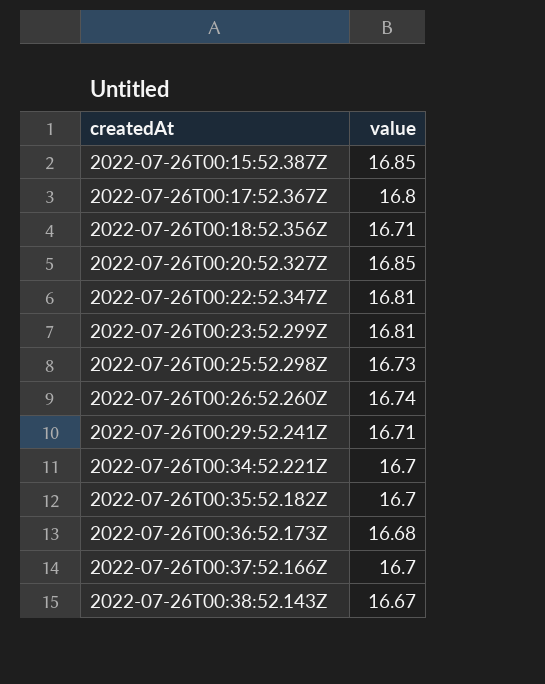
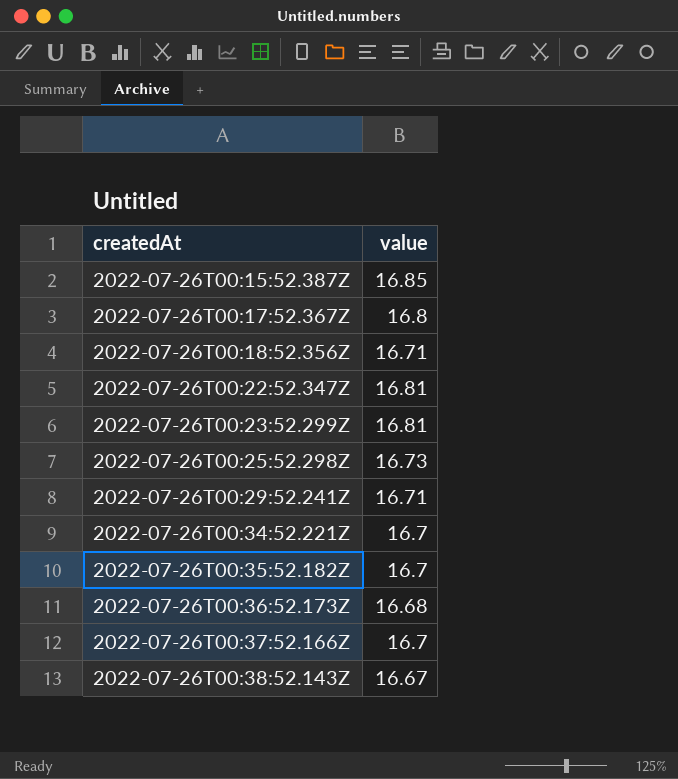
row 2022-07-26T00:20:52.327Z: 16.85 -> none
row 2022-07-26T00:26:52.260Z: 16.74 -> none

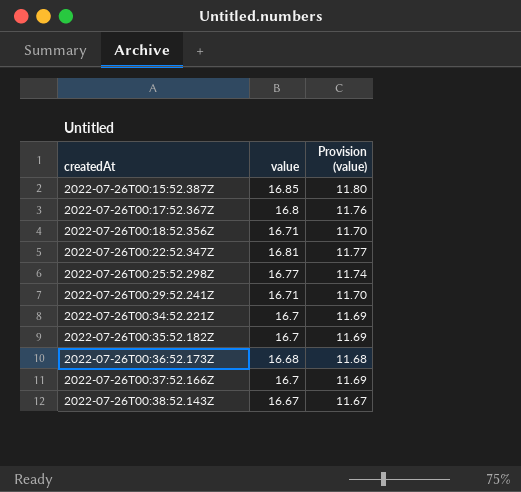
column Provision (value) | formula: none -> [value] * 0.7
row 2022-07-26T00:23:52.299Z: 16.81 -> none
2022-07-26T00:25:52.298Z | value: 16.73 -> 16.77

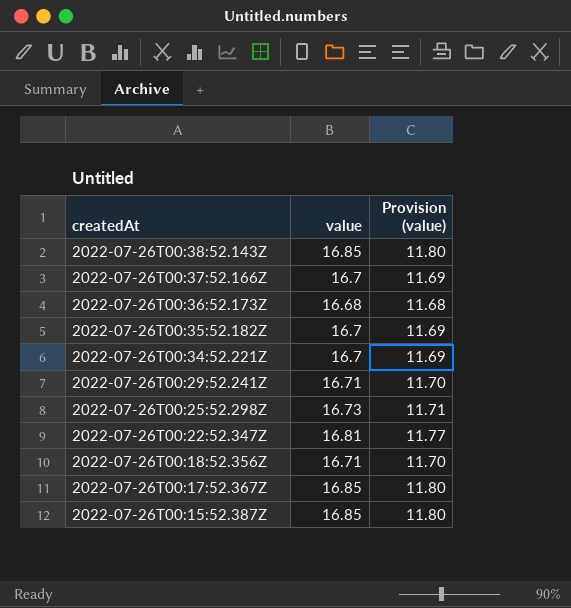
row order: createdAt ascending -> createdAt descending
2022-07-26T00:38:52.143Z | value: 16.67 -> 16.85
2022-07-26T00:38:52.143Z | Provision (value): 11.67 -> 11.80
2022-07-26T00:25:52.298Z | value: 16.77 -> 16.73
2022-07-26T00:25:52.298Z | Provision (value): 11.74 -> 11.71
2022-07-26T00:17:52.367Z | value: 16.8 -> 16.85
2022-07-26T00:17:52.367Z | Provision (value): 11.76 -> 11.80

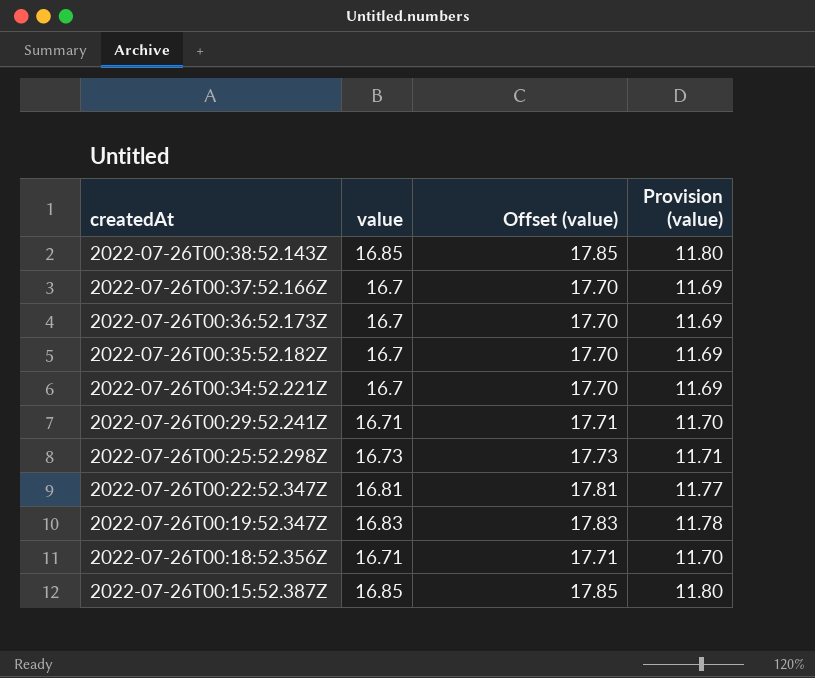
column Offset (value) | formula: none -> [value] + 1
row 2022-07-26T00:17:52.367Z: 16.85 | 11.80 -> none
2022-07-26T00:36:52.173Z | value: 16.68 -> 16.7
2022-07-26T00:36:52.173Z | Provision (value): 11.68 -> 11.69
row 2022-07-26T00:19:52.347Z: none -> 16.83 | 17.83 | 11.78

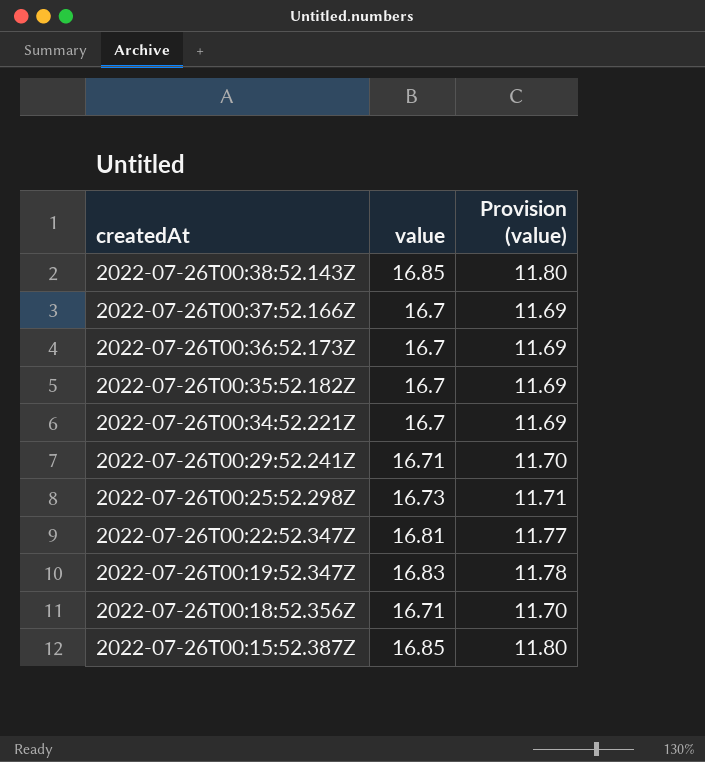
column Offset (value) | formula: [value] + 1 -> none

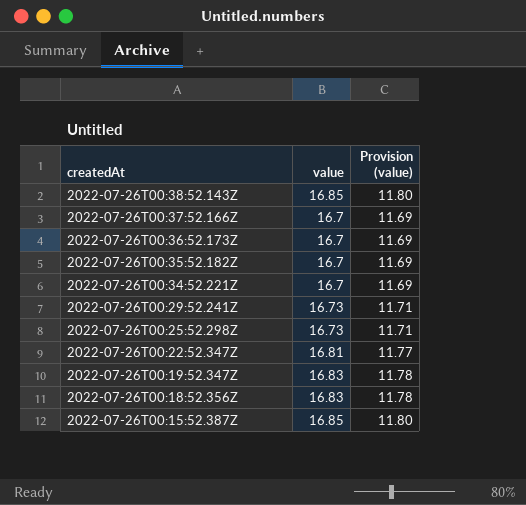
2022-07-26T00:29:52.241Z | value: 16.71 -> 16.73
2022-07-26T00:29:52.241Z | Provision (value): 11.70 -> 11.71
2022-07-26T00:18:52.356Z | value: 16.71 -> 16.83
2022-07-26T00:18:52.356Z | Provision (value): 11.70 -> 11.78

